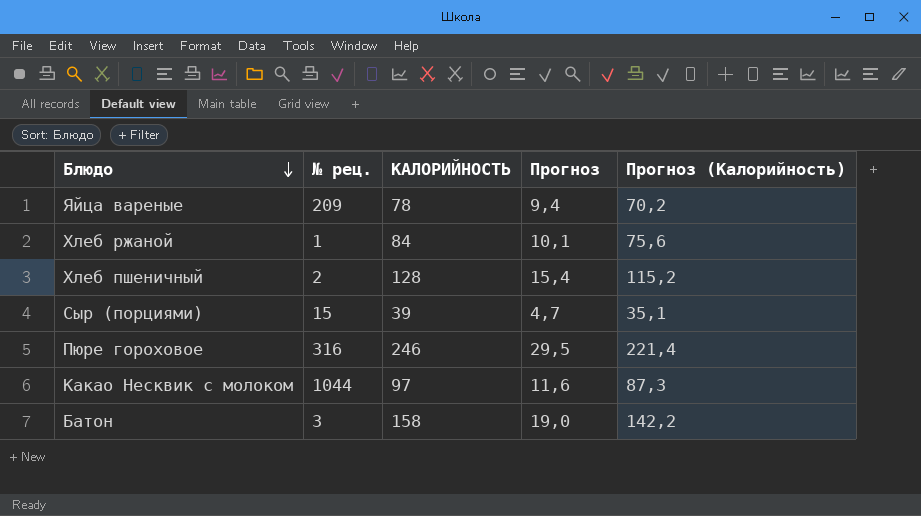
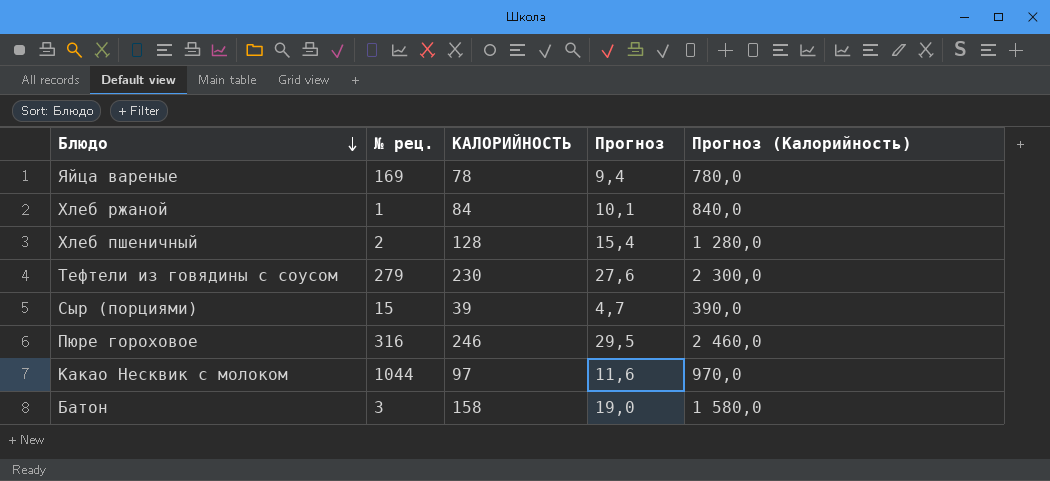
column Прогноз (Калорийность) | formula: [КАЛОРИЙНОСТЬ] * 0,9 -> [КАЛОРИЙНОСТЬ] * 10
Яйца вареные | № рец.: 209 -> 169
row Тефтели из говядины с соусом: none -> 279 | 230 | 27,6 | 2 300,0

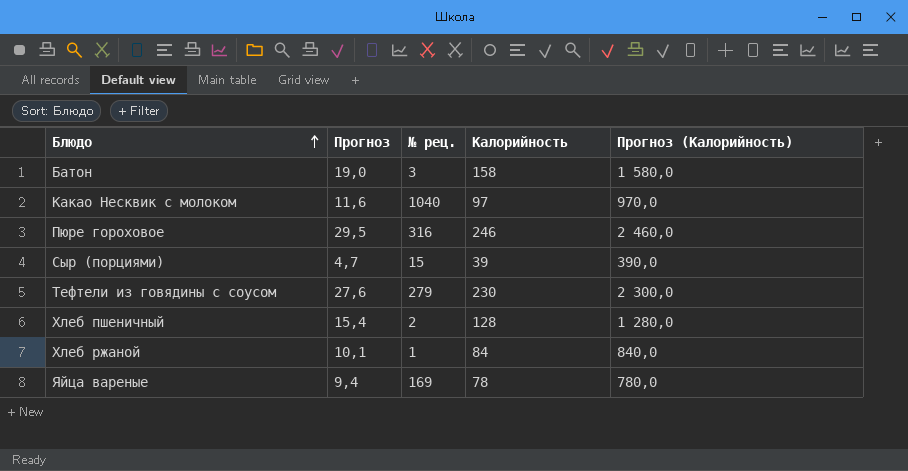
row order: Блюдо descending -> Блюдо ascending
column Прогноз | position: 4 -> 2
column name: КАЛОРИЙНОСТЬ -> Калорийность
Какао Несквик с молоком | № рец.: 1044 -> 1040

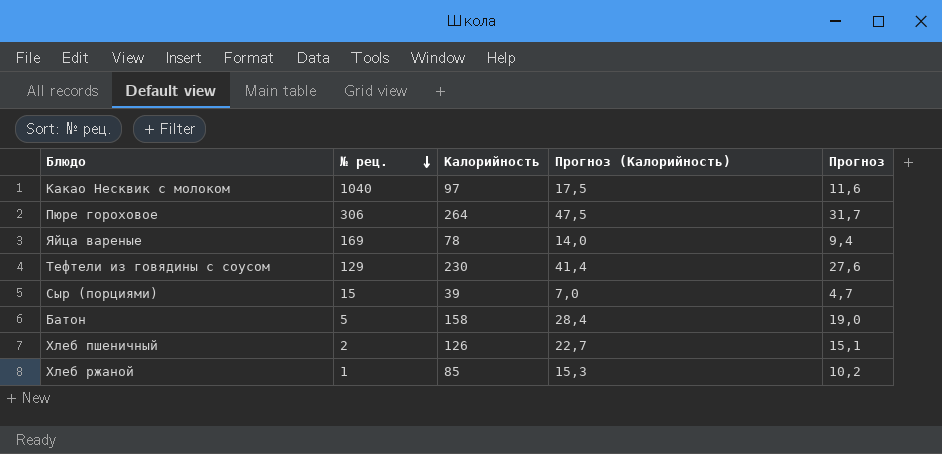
row order: Блюдо ascending -> № рец. descending
column Прогноз (Калорийность) | formula: [Калорийность] * 10 -> [Калорийность] * 0,18
column Прогноз | position: 2 -> 5
Пюре гороховое | № рец.: 316 -> 306
Пюре гороховое | Калорийность: 246 -> 264
Пюре гороховое | Прогноз: 29,5 -> 31,7
Тефтели из говядины с соусом | № рец.: 279 -> 129
Батон | № рец.: 3 -> 5
Хлеб пшеничный | Калорийность: 128 -> 126
Хлеб пшеничный | Прогноз: 15,4 -> 15,1
Хлеб ржаной | Калорийность: 84 -> 85
Хлеб ржаной | Прогноз: 10,1 -> 10,2

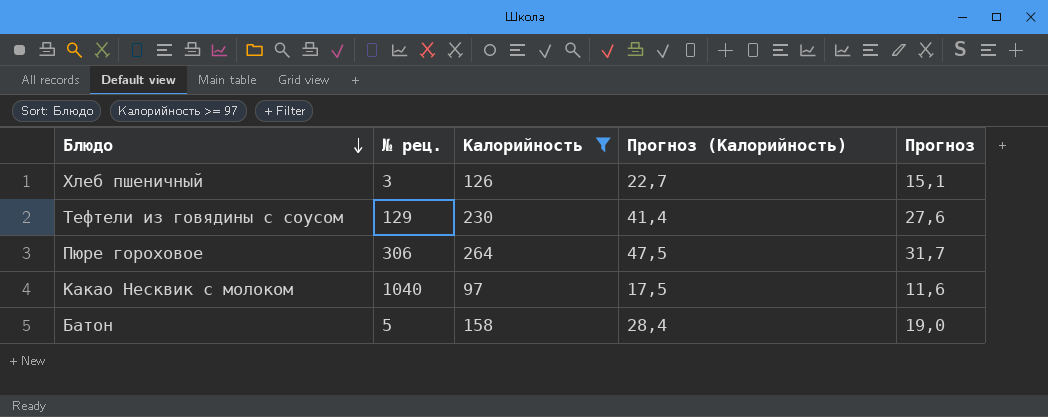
filter: none -> Калорийность >= 97
row order: № рец. descending -> Блюдо descending
Хлеб пшеничный | № рец.: 2 -> 3

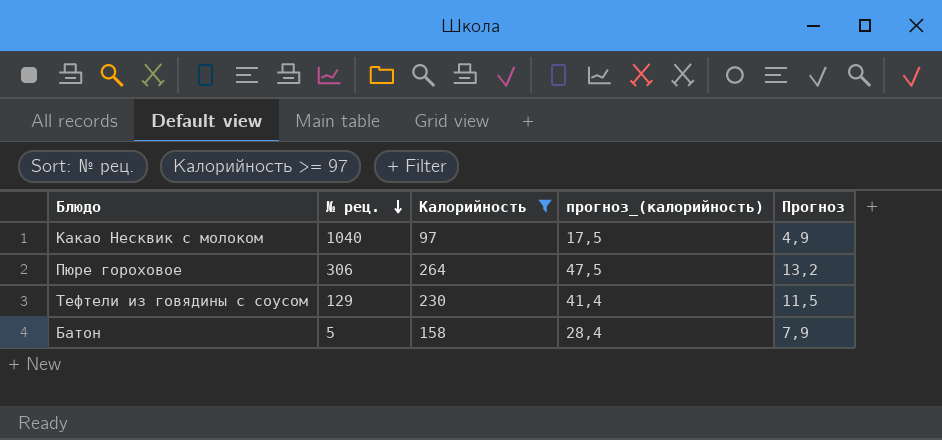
row order: Блюдо descending -> № рец. descending
column name: Прогноз (Калорийность) -> прогноз_(калорийность)
column Прогноз | formula: [Калорийность] * 0,12 -> [Калорийность] * 0,05
row Хлеб пшеничный: 3 | 126 | 22,7 | 15,1 -> none

